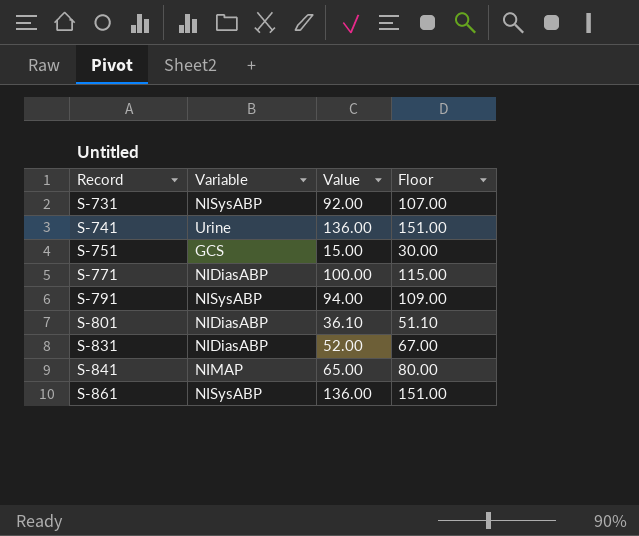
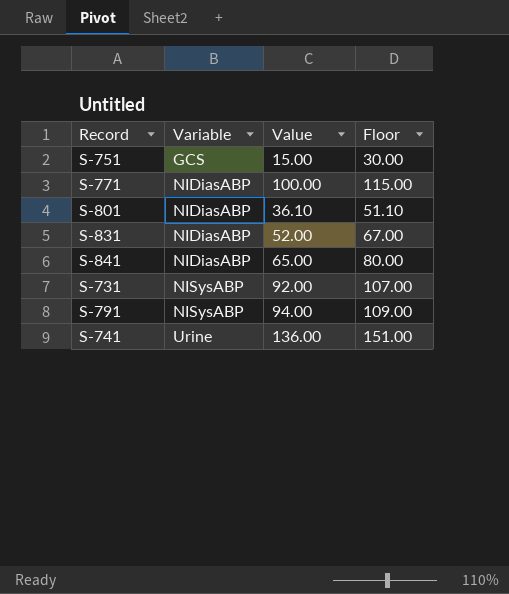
row order: Record ascending -> Variable ascending
row S-861: NISysABP | 136.00 | 151.00 -> none
S-841 | Variable: NIMAP -> NIDiasABP

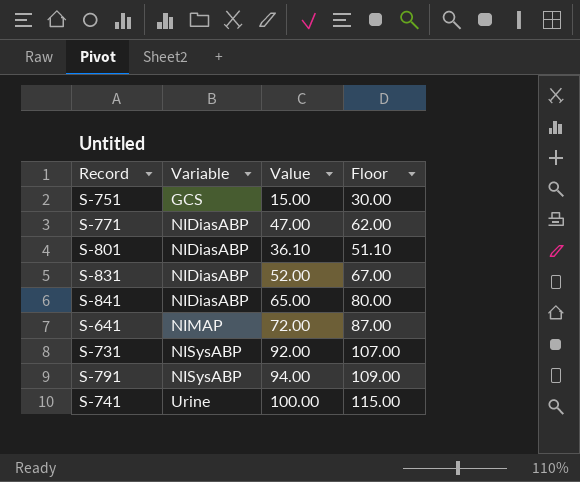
S-771 | Value: 100.00 -> 47.00
S-771 | Floor: 115.00 -> 62.00
row S-641: none -> NIMAP | 72.00 | 87.00
S-741 | Value: 136.00 -> 100.00
S-741 | Floor: 151.00 -> 115.00

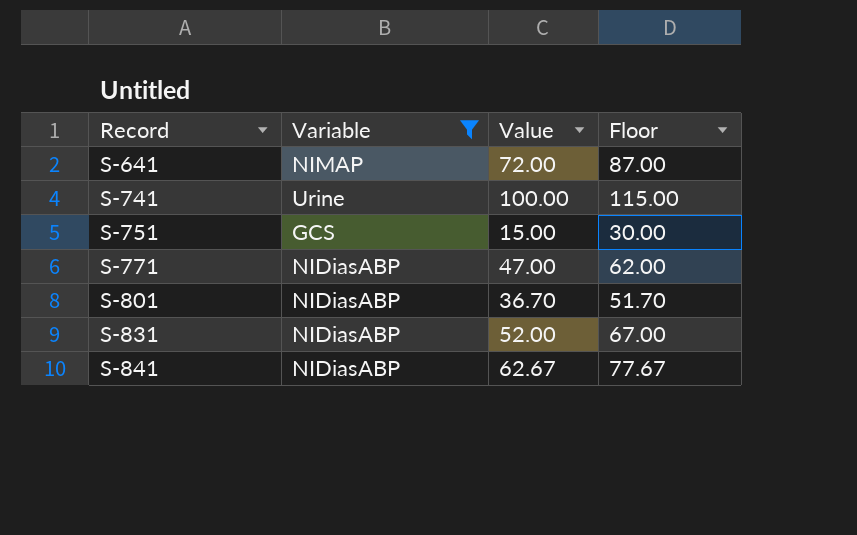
filter: none -> Variable != NISysABP
row order: Variable ascending -> Record ascending
S-801 | Value: 36.10 -> 36.70
S-801 | Floor: 51.10 -> 51.70
S-841 | Value: 65.00 -> 62.67
S-841 | Floor: 80.00 -> 77.67

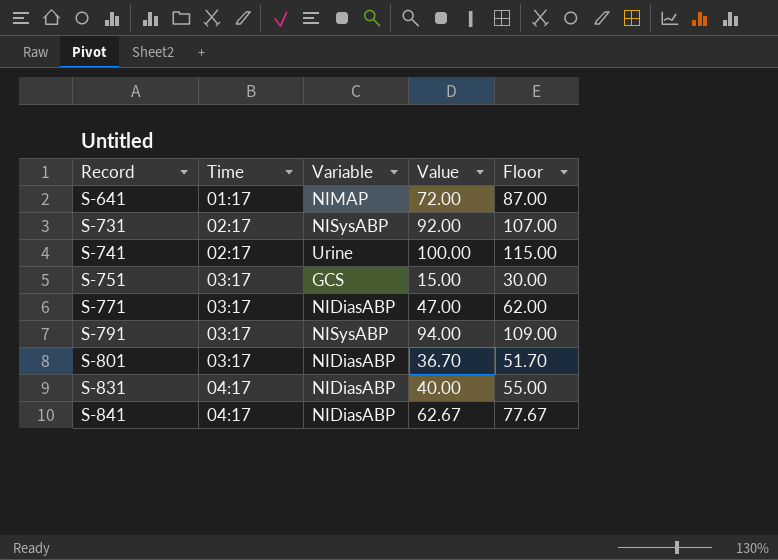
filter: Variable != NISysABP -> none
column Time | position: none -> 2
S-831 | Value: 52.00 -> 40.00
S-831 | Floor: 67.00 -> 55.00

